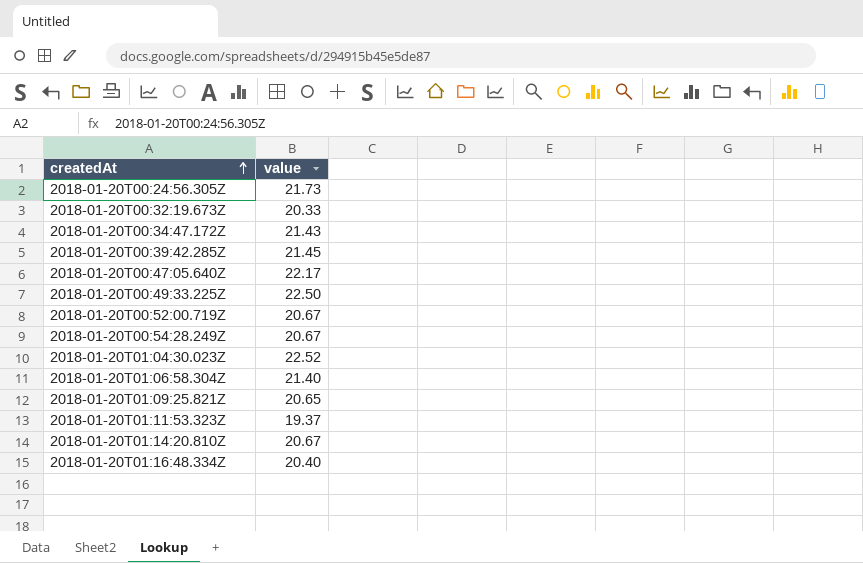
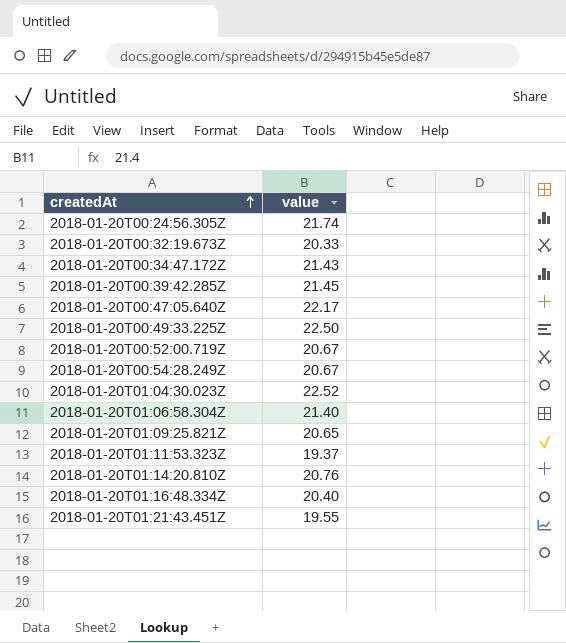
2018-01-20T00:24:56.305Z | value: 21.73 -> 21.74
2018-01-20T01:14:20.810Z | value: 20.67 -> 20.76
row 2018-01-20T01:21:43.451Z: none -> 19.55

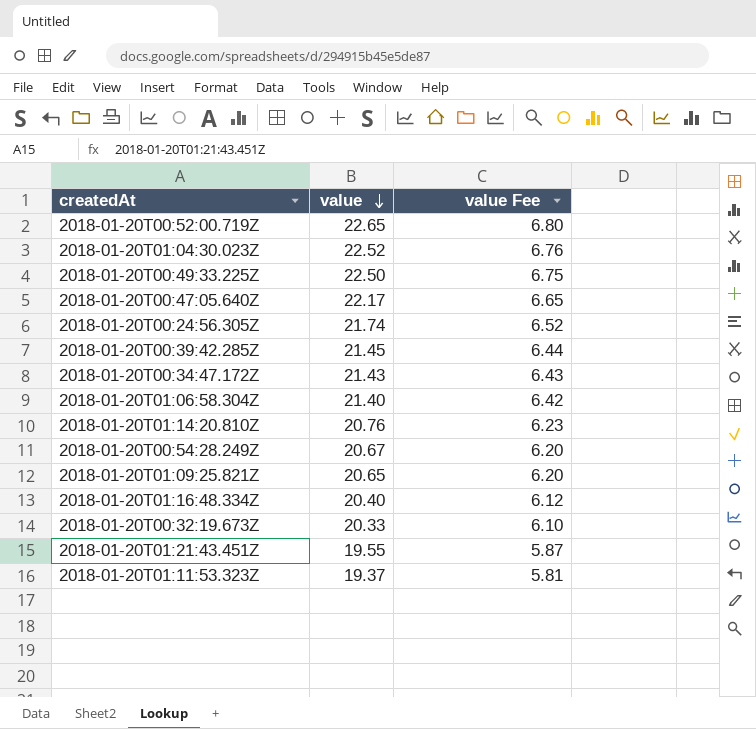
row order: createdAt ascending -> value descending
column value Fee | formula: none -> [value] * 0.3
2018-01-20T00:52:00.719Z | value: 20.67 -> 22.65

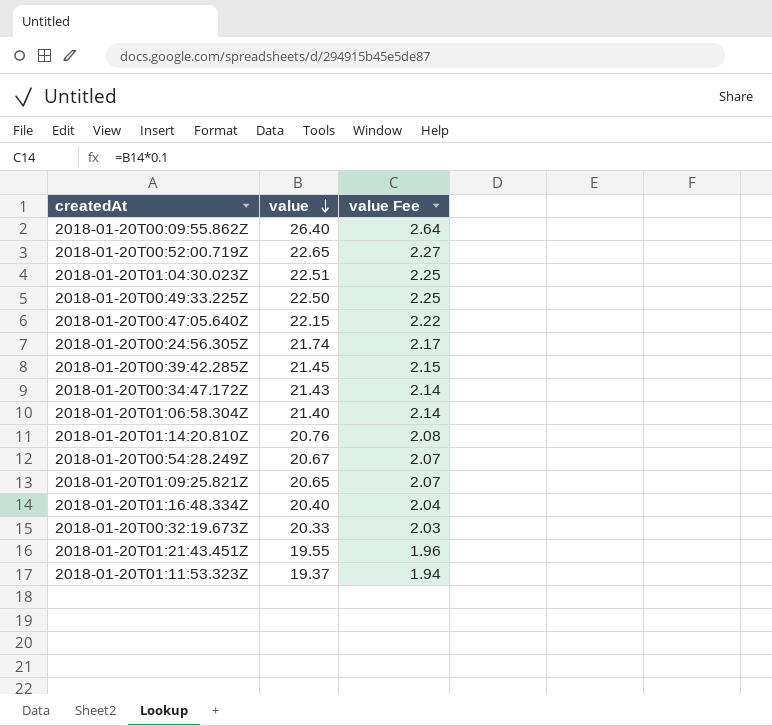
column value Fee | formula: [value] * 0.3 -> [value] * 0.1
row 2018-01-20T00:09:55.862Z: none -> 26.40 | 2.64
2018-01-20T01:04:30.023Z | value: 22.52 -> 22.51
2018-01-20T00:47:05.640Z | value: 22.17 -> 22.15

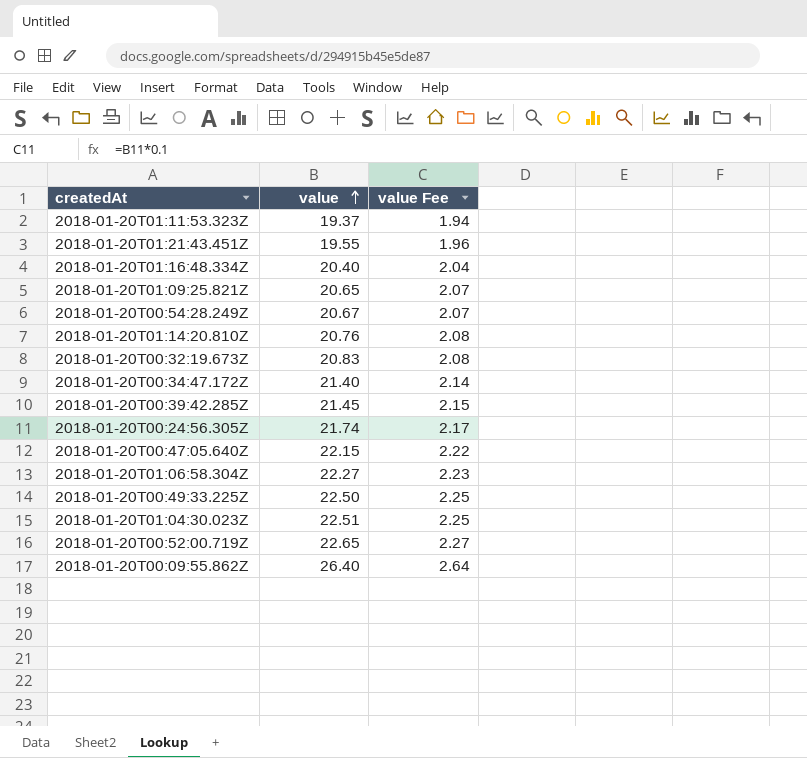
row order: value descending -> value ascending
2018-01-20T00:32:19.673Z | value: 20.33 -> 20.83
2018-01-20T00:32:19.673Z | value Fee: 2.03 -> 2.08
2018-01-20T00:34:47.172Z | value: 21.43 -> 21.40
2018-01-20T01:06:58.304Z | value: 21.40 -> 22.27
2018-01-20T01:06:58.304Z | value Fee: 2.14 -> 2.23

